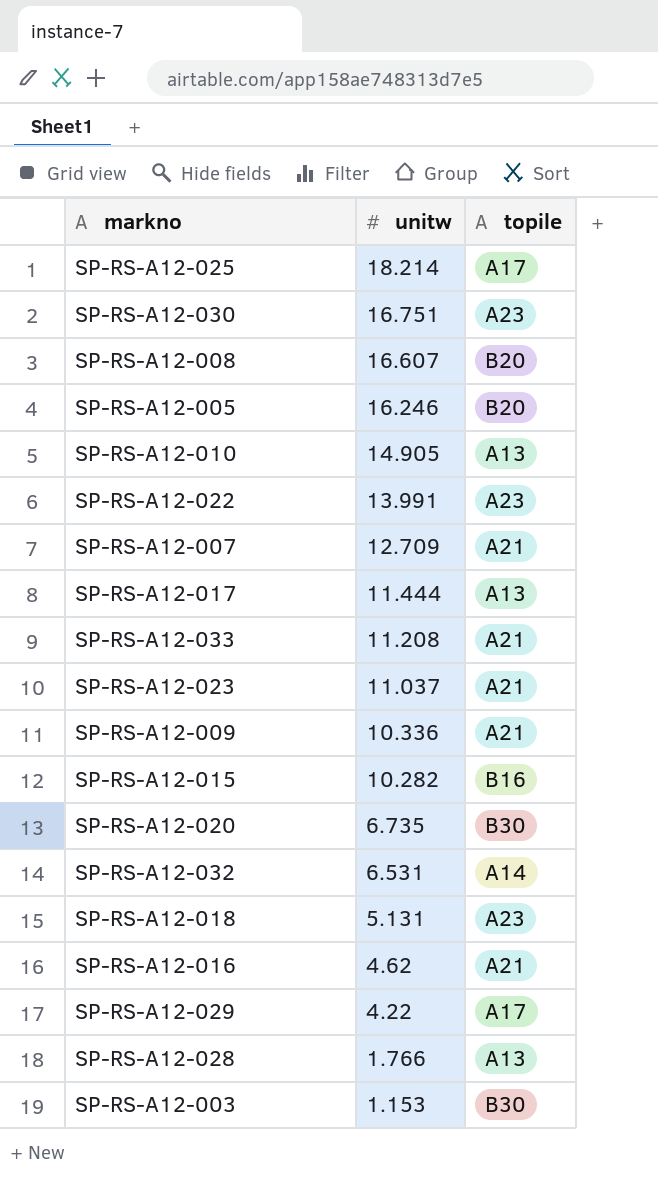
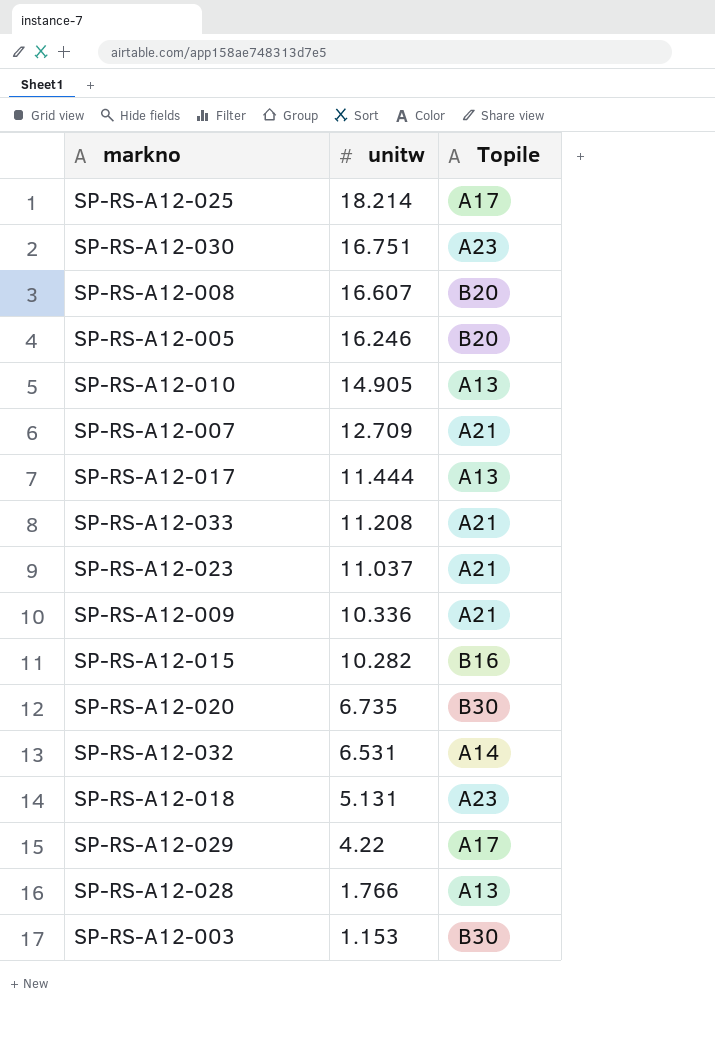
column name: topile -> Topile
row SP-RS-A12-022: 13.991 | A23 -> none
row SP-RS-A12-016: 4.62 | A21 -> none

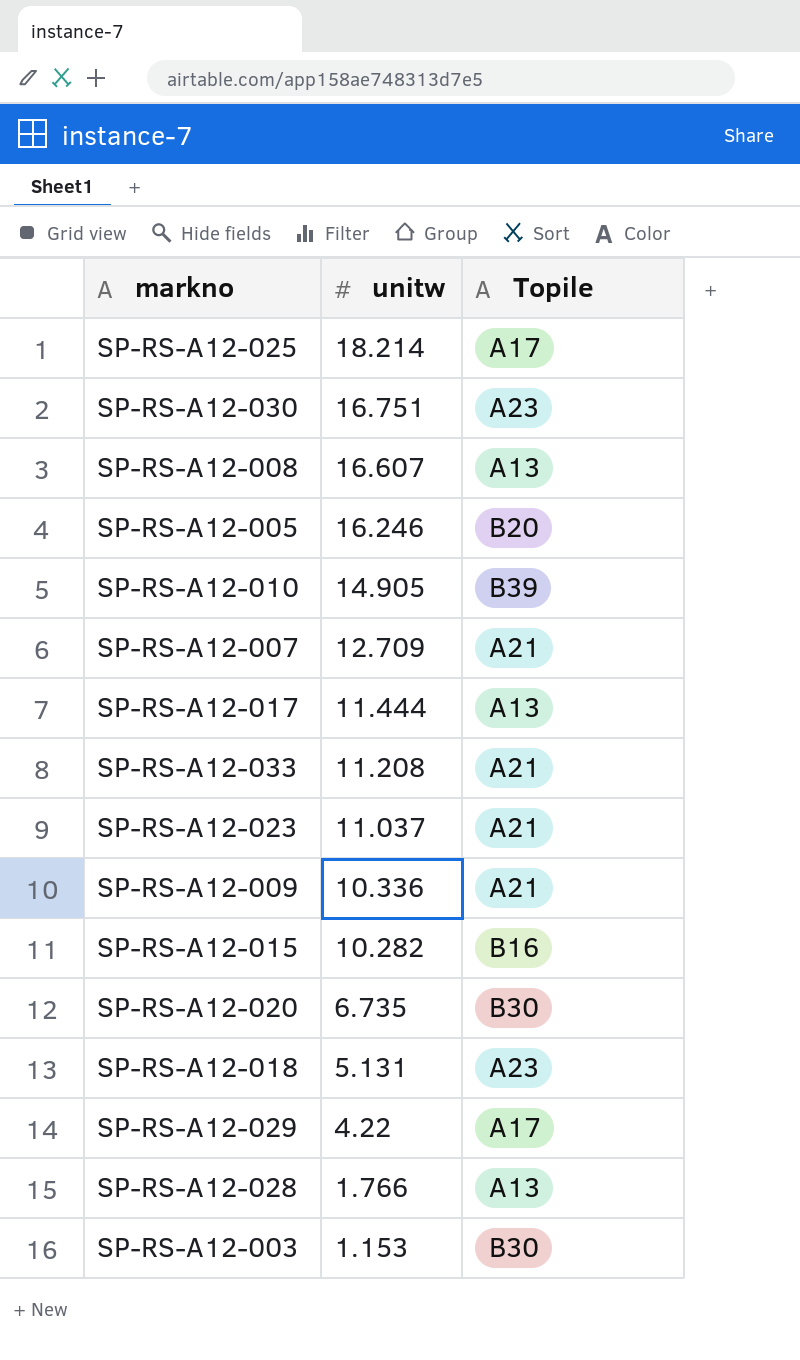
row SP-RS-A12-032: 6.531 | A14 -> none
SP-RS-A12-008 | Topile: B20 -> A13
SP-RS-A12-010 | Topile: A13 -> B39

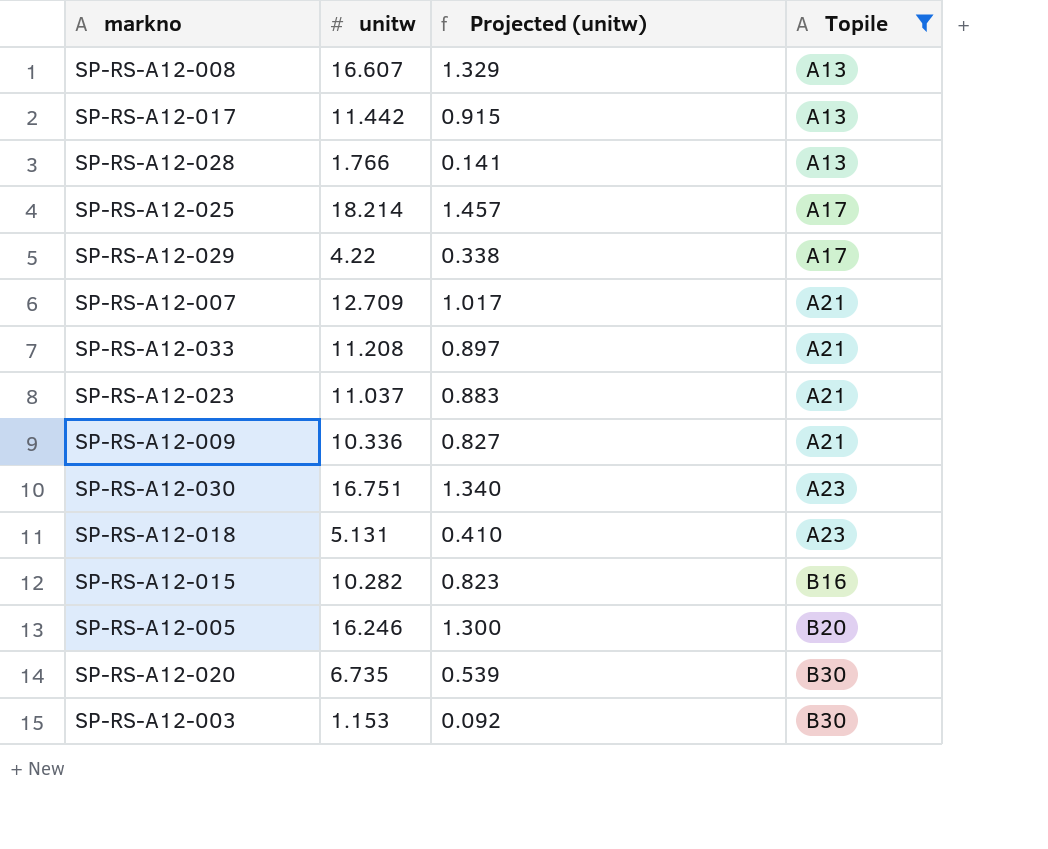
filter: none -> Topile != B39
row order: unitw descending -> Topile ascending
column Projected (unitw) | formula: none -> [unitw] * 0.08
SP-RS-A12-017 | unitw: 11.444 -> 11.442

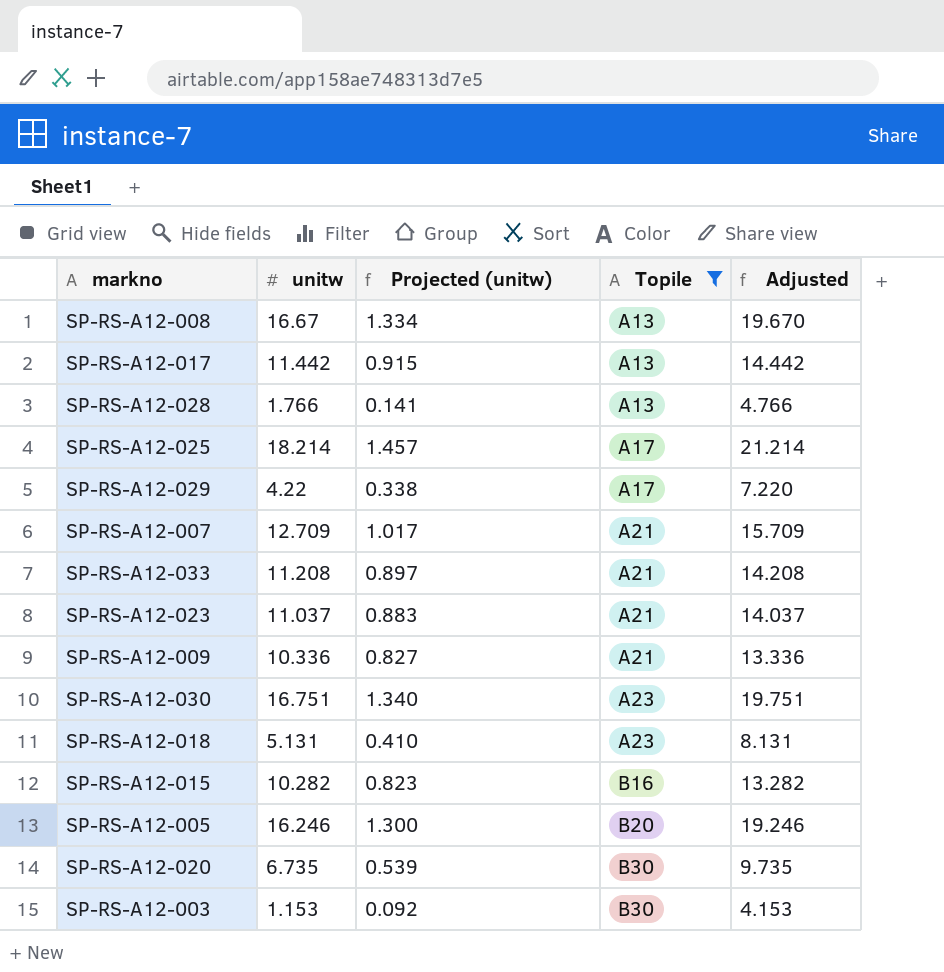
column Adjusted | formula: none -> [unitw] + 3
SP-RS-A12-008 | unitw: 16.607 -> 16.67
SP-RS-A12-008 | Projected (unitw): 1.329 -> 1.334

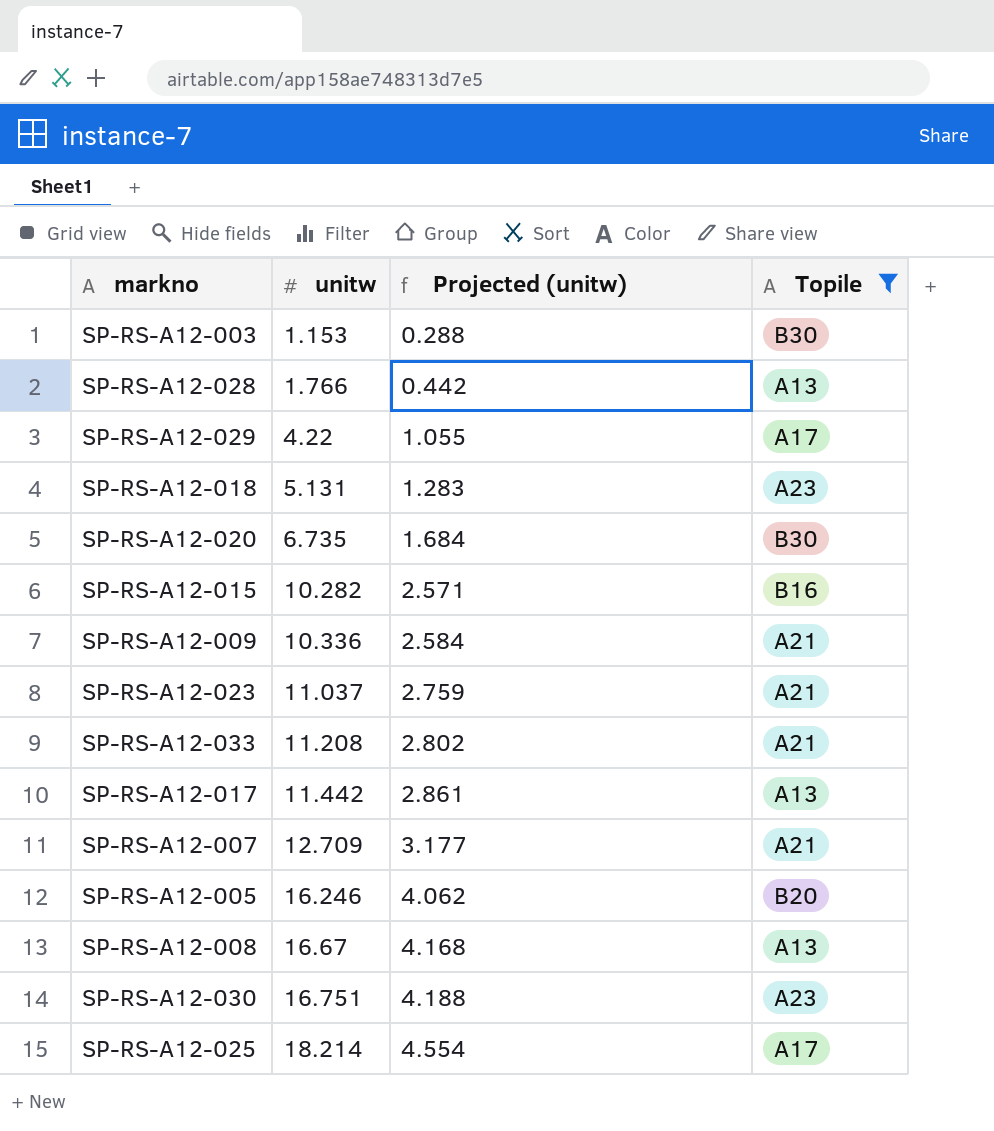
row order: Topile ascending -> unitw ascending
column Adjusted | formula: [unitw] + 3 -> none
column Projected (unitw) | formula: [unitw] * 0.08 -> [unitw] * 0.25

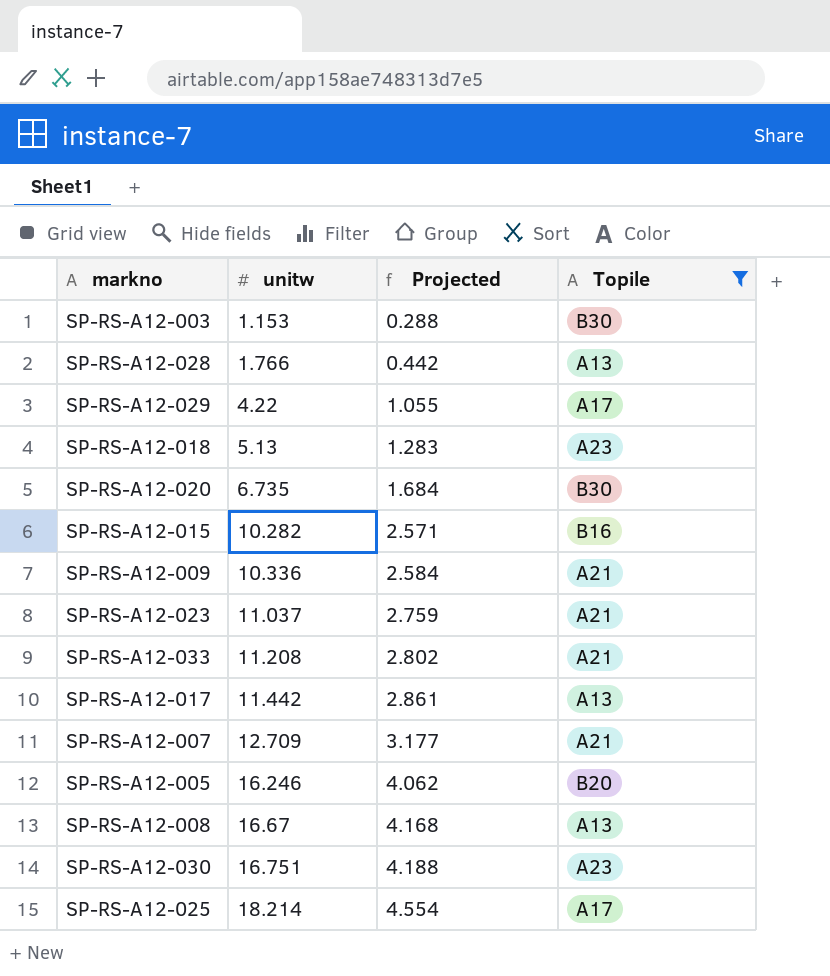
column name: Projected (unitw) -> Projected
SP-RS-A12-018 | unitw: 5.131 -> 5.13

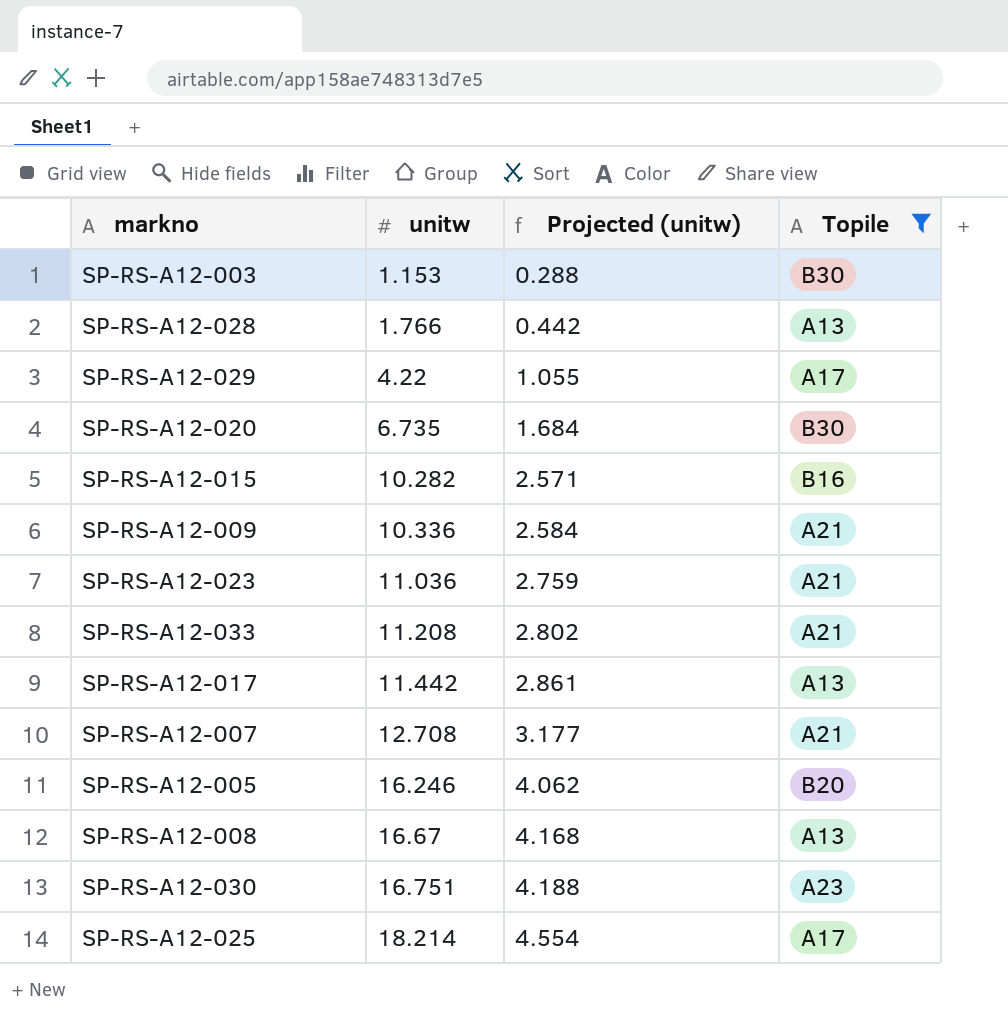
column name: Projected -> Projected (unitw)
row SP-RS-A12-018: 5.13 | 1.283 | A23 -> none
SP-RS-A12-023 | unitw: 11.037 -> 11.036
SP-RS-A12-007 | unitw: 12.709 -> 12.708

